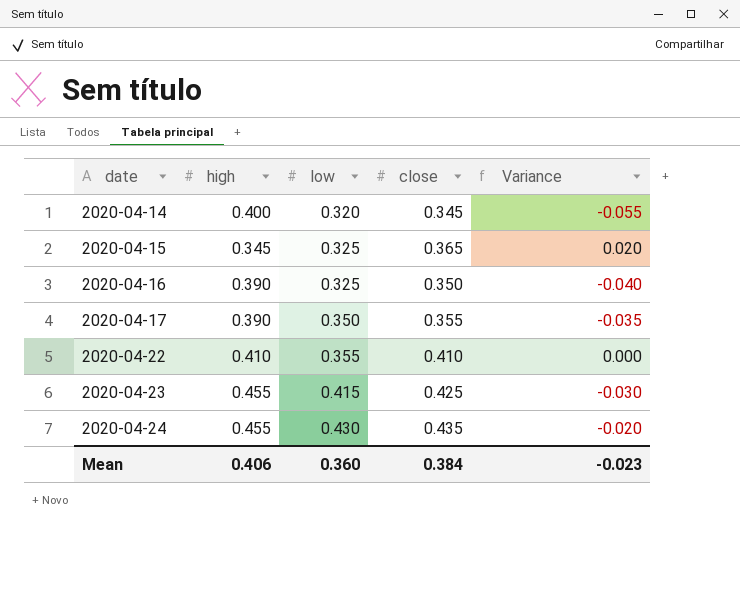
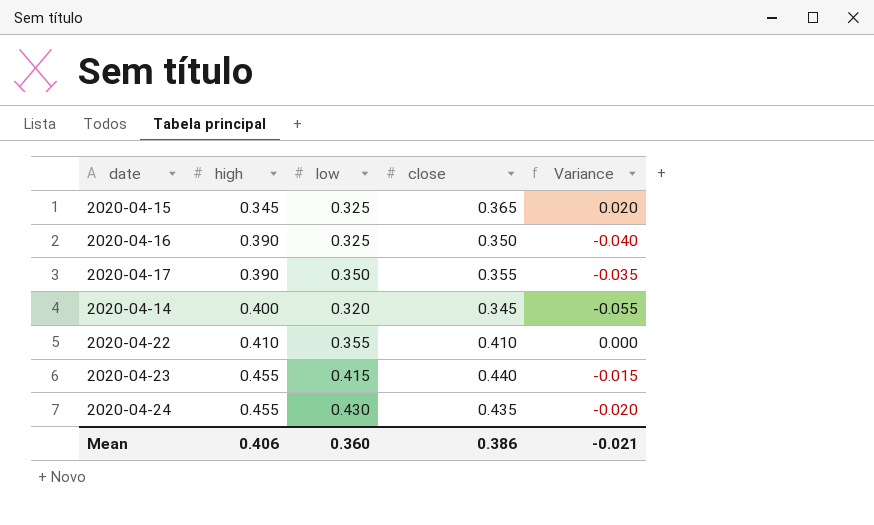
row order: date ascending -> high ascending
2020-04-23 | close: 0.425 -> 0.440
2020-04-23 | Variance: -0.030 -> -0.015
Mean | close: 0.384 -> 0.386
Mean | Variance: -0.023 -> -0.021

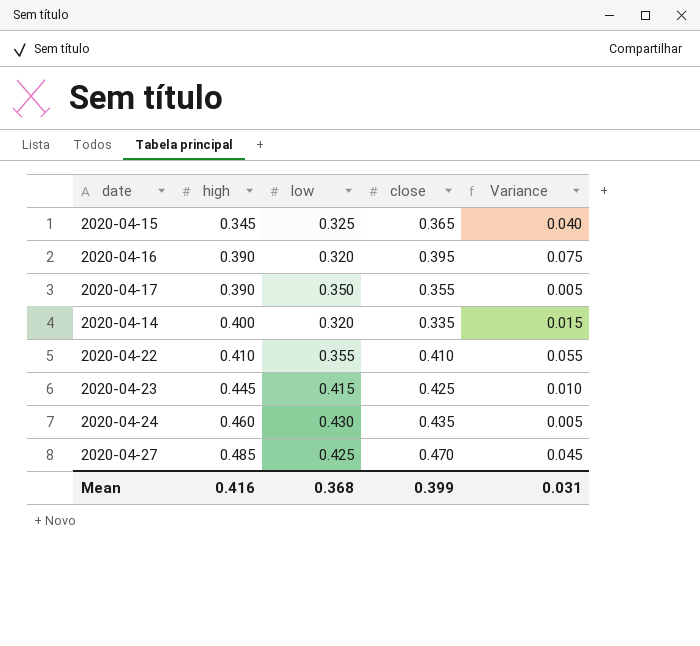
column Variance | formula: [close] - [high] -> [close] - [low]
2020-04-16 | low: 0.325 -> 0.320
2020-04-16 | close: 0.350 -> 0.395
2020-04-14 | close: 0.345 -> 0.335
2020-04-23 | high: 0.455 -> 0.445
2020-04-23 | close: 0.440 -> 0.425
2020-04-24 | high: 0.455 -> 0.460
row 2020-04-27: none -> 0.485 | 0.425 | 0.470 | 0.045
Mean | high: 0.406 -> 0.416
Mean | low: 0.360 -> 0.368
Mean | close: 0.386 -> 0.399
Mean | Variance: -0.021 -> 0.031

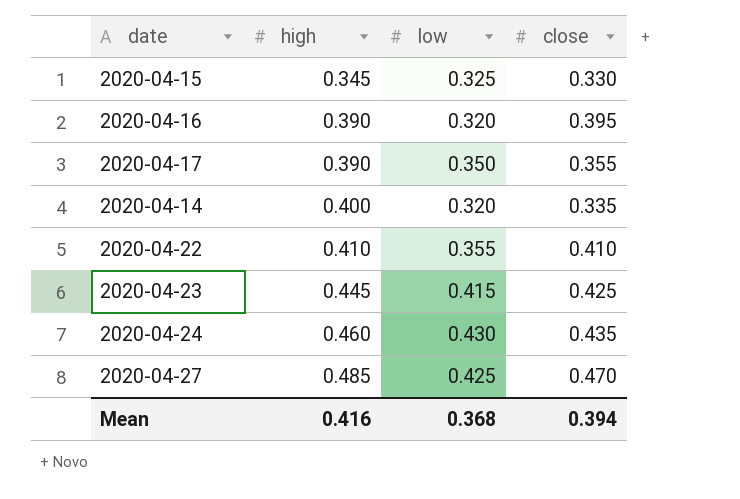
column Variance | formula: [close] - [low] -> none
2020-04-15 | close: 0.365 -> 0.330
Mean | close: 0.399 -> 0.394

